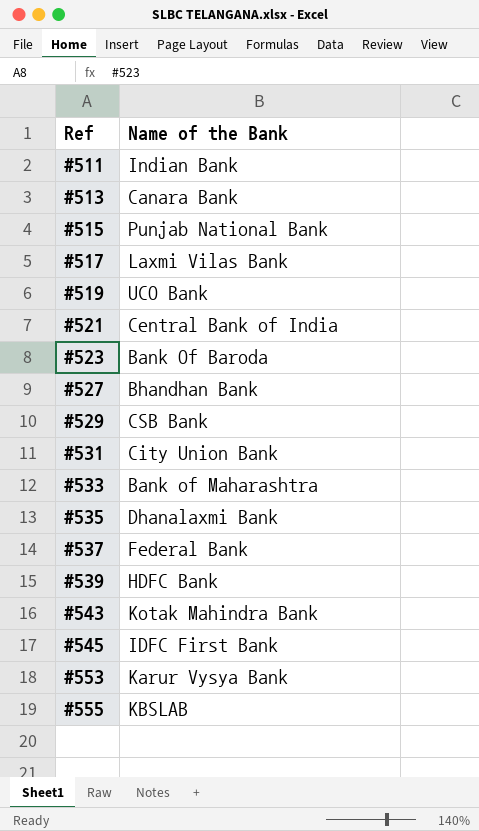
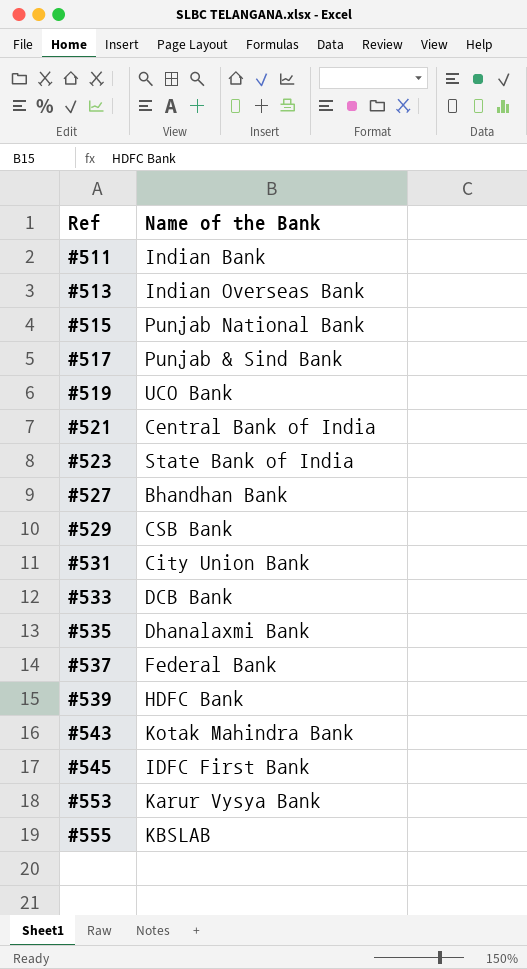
#513 | Name of the Bank: Canara Bank -> Indian Overseas Bank
#517 | Name of the Bank: Laxmi Vilas Bank -> Punjab & Sind Bank
#523 | Name of the Bank: Bank Of Baroda -> State Bank of India
#533 | Name of the Bank: Bank of Maharashtra -> DCB Bank

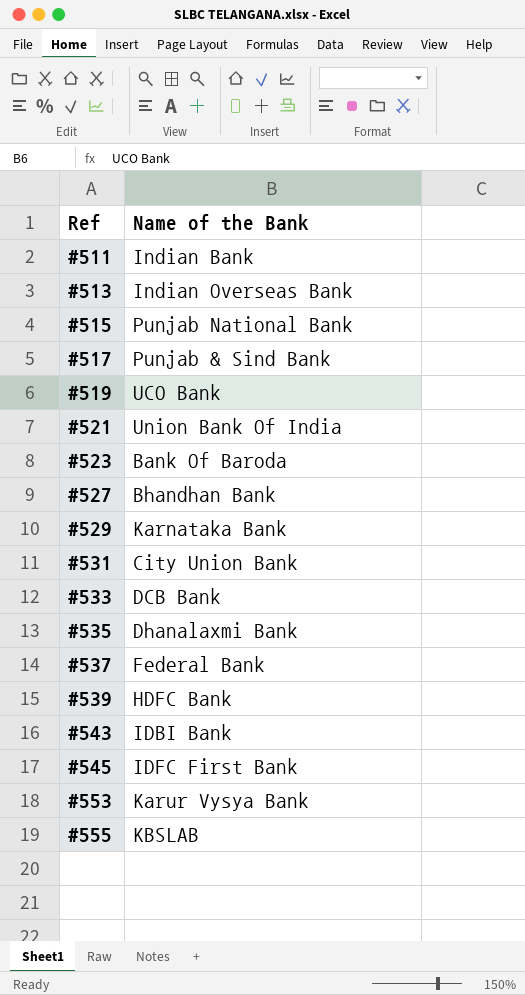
#521 | Name of the Bank: Central Bank of India -> Union Bank Of India
#523 | Name of the Bank: State Bank of India -> Bank Of Baroda
#529 | Name of the Bank: CSB Bank -> Karnataka Bank
#543 | Name of the Bank: Kotak Mahindra Bank -> IDBI Bank

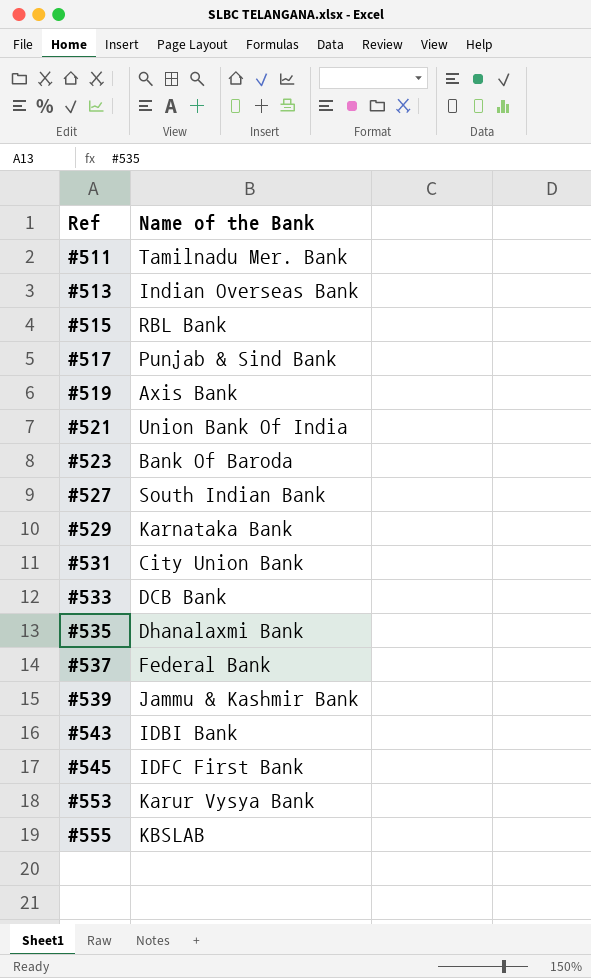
#511 | Name of the Bank: Indian Bank -> Tamilnadu Mer. Bank
#515 | Name of the Bank: Punjab National Bank -> RBL Bank
#519 | Name of the Bank: UCO Bank -> Axis Bank
#527 | Name of the Bank: Bhandhan Bank -> South Indian Bank
#539 | Name of the Bank: HDFC Bank -> Jammu & Kashmir Bank

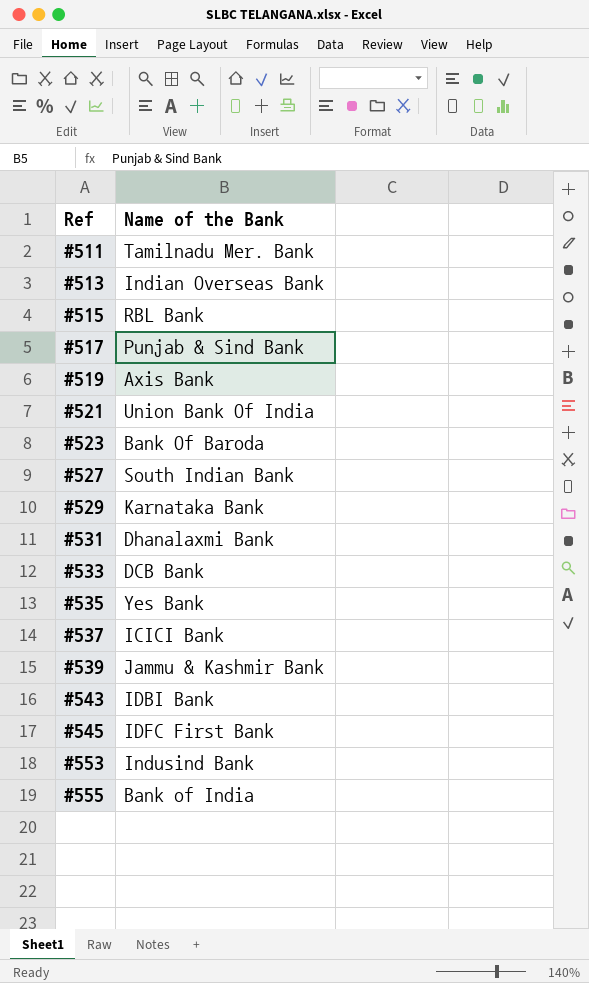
#531 | Name of the Bank: City Union Bank -> Dhanalaxmi Bank
#535 | Name of the Bank: Dhanalaxmi Bank -> Yes Bank
#537 | Name of the Bank: Federal Bank -> ICICI Bank
#553 | Name of the Bank: Karur Vysya Bank -> Indusind Bank
#555 | Name of the Bank: KBSLAB -> Bank of India

